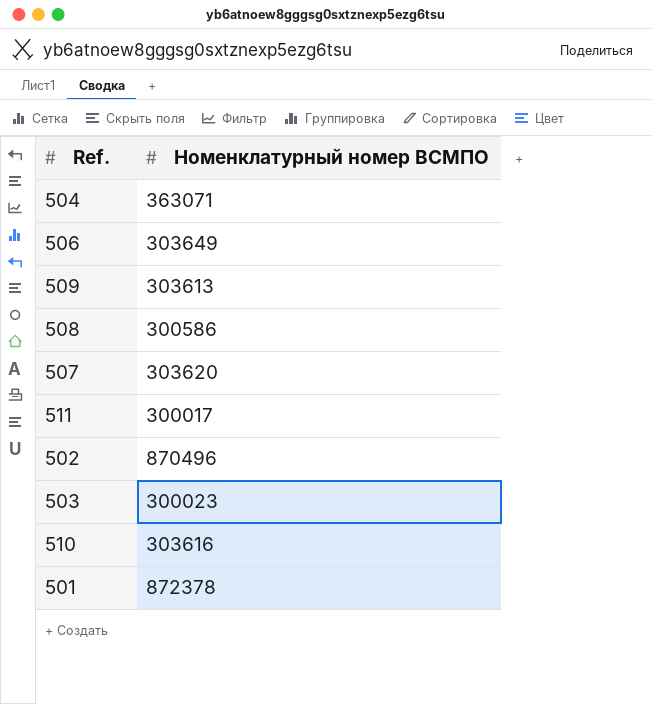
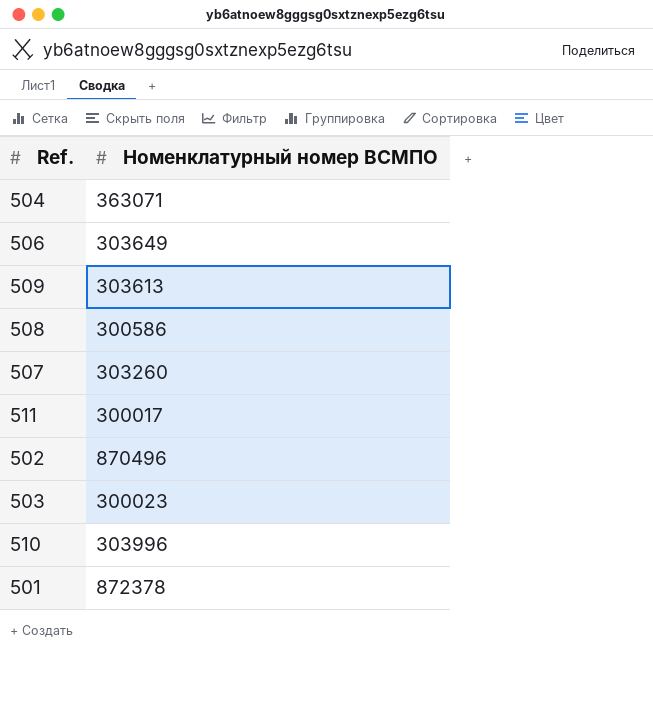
507 | Номенклатурный номер ВСМПО: 303620 -> 303260
510 | Номенклатурный номер ВСМПО: 303616 -> 303996

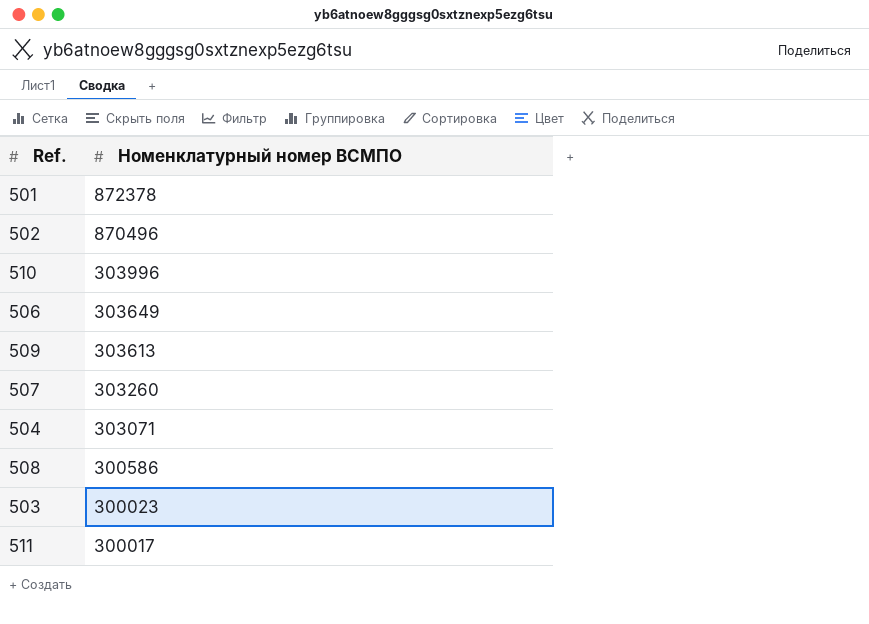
row order: none -> Номенклатурный номер ВСМПО descending
504 | Номенклатурный номер ВСМПО: 363071 -> 303071

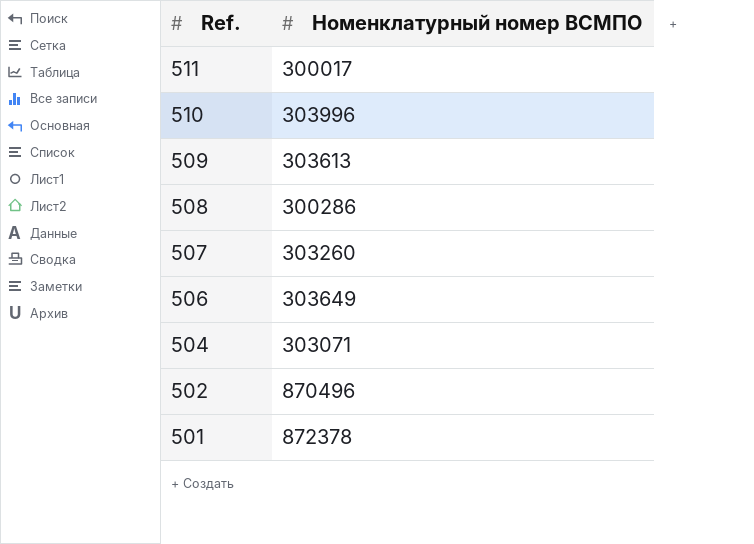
row order: Номенклатурный номер ВСМПО descending -> Ref. descending
row 503: 300023 -> none
508 | Номенклатурный номер ВСМПО: 300586 -> 300286

